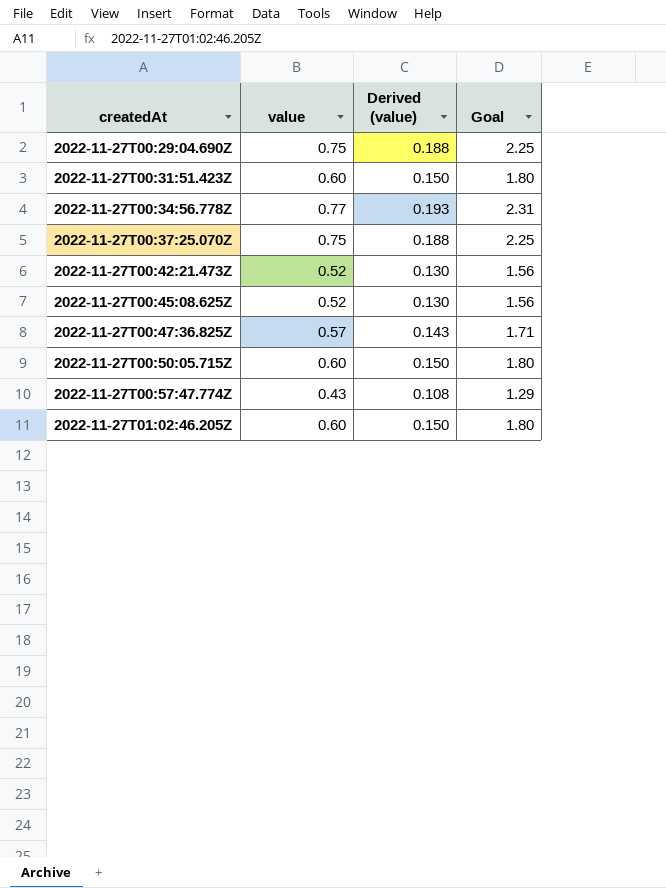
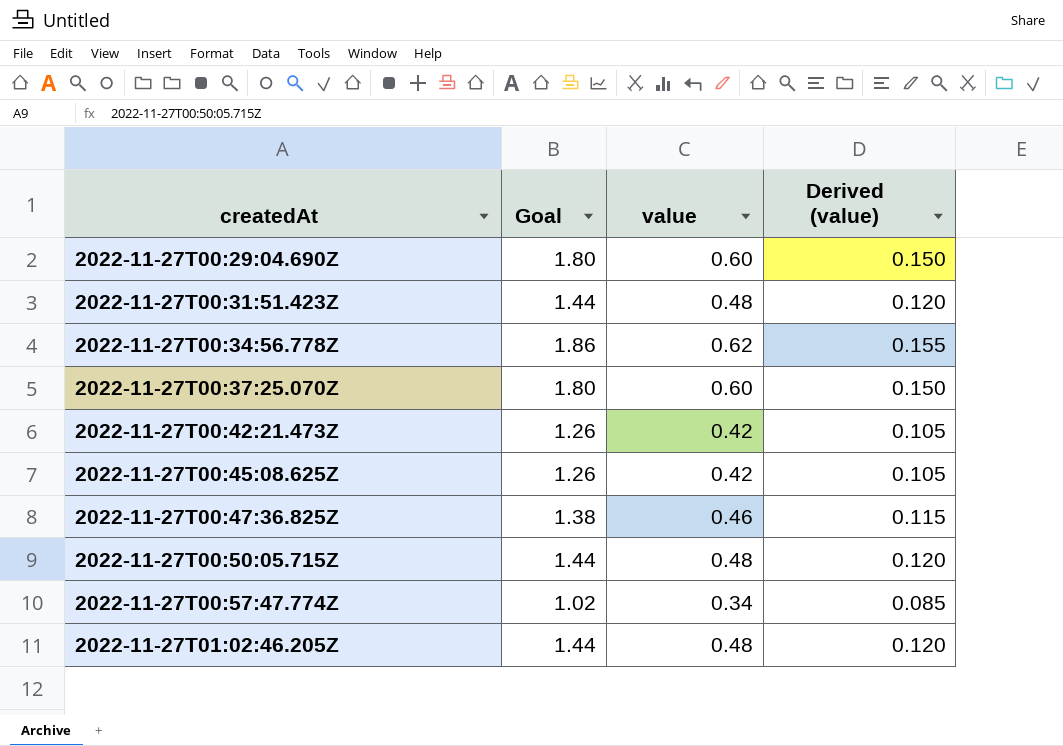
column Goal | position: 4 -> 2
2022-11-27T00:29:04.690Z | Goal: 2.25 -> 1.80
2022-11-27T00:29:04.690Z | value: 0.75 -> 0.60
2022-11-27T00:29:04.690Z | Derived (value): 0.188 -> 0.150
2022-11-27T00:31:51.423Z | Goal: 1.80 -> 1.44
2022-11-27T00:31:51.423Z | value: 0.60 -> 0.48
2022-11-27T00:31:51.423Z | Derived (value): 0.150 -> 0.120
2022-11-27T00:34:56.778Z | Goal: 2.31 -> 1.86
2022-11-27T00:34:56.778Z | value: 0.77 -> 0.62
2022-11-27T00:34:56.778Z | Derived (value): 0.193 -> 0.155
2022-11-27T00:37:25.070Z | Goal: 2.25 -> 1.80
2022-11-27T00:37:25.070Z | value: 0.75 -> 0.60
2022-11-27T00:37:25.070Z | Derived (value): 0.188 -> 0.150
2022-11-27T00:42:21.473Z | Goal: 1.56 -> 1.26
2022-11-27T00:42:21.473Z | value: 0.52 -> 0.42
2022-11-27T00:42:21.473Z | Derived (value): 0.130 -> 0.105
2022-11-27T00:45:08.625Z | Goal: 1.56 -> 1.26
2022-11-27T00:45:08.625Z | value: 0.52 -> 0.42
2022-11-27T00:45:08.625Z | Derived (value): 0.130 -> 0.105
2022-11-27T00:47:36.825Z | Goal: 1.71 -> 1.38
2022-11-27T00:47:36.825Z | value: 0.57 -> 0.46
2022-11-27T00:47:36.825Z | Derived (value): 0.143 -> 0.115
2022-11-27T00:50:05.715Z | Goal: 1.80 -> 1.44
2022-11-27T00:50:05.715Z | value: 0.60 -> 0.48
2022-11-27T00:50:05.715Z | Derived (value): 0.150 -> 0.120
2022-11-27T00:57:47.774Z | Goal: 1.29 -> 1.02
2022-11-27T00:57:47.774Z | value: 0.43 -> 0.34
2022-11-27T00:57:47.774Z | Derived (value): 0.108 -> 0.085
2022-11-27T01:02:46.205Z | Goal: 1.80 -> 1.44
2022-11-27T01:02:46.205Z | value: 0.60 -> 0.48
2022-11-27T01:02:46.205Z | Derived (value): 0.150 -> 0.120

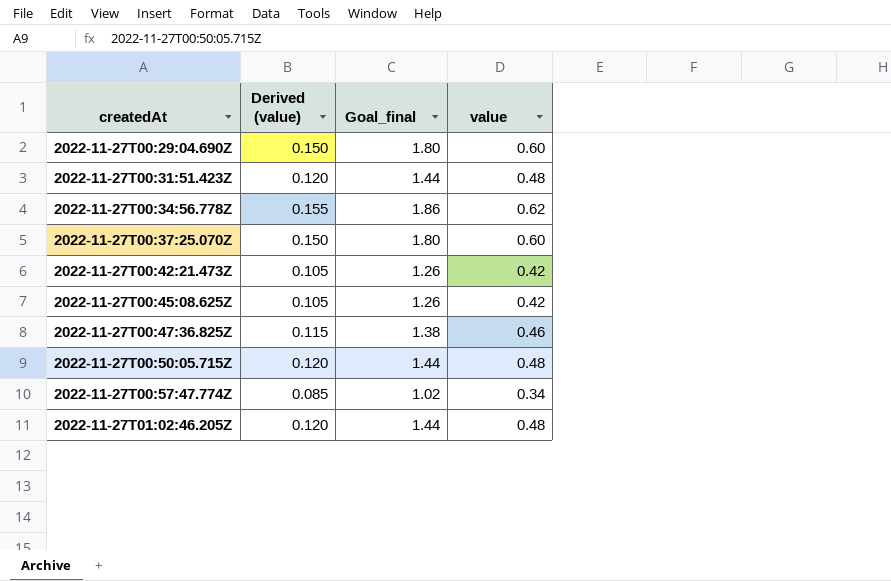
column Derived (value) | position: 4 -> 2
column name: Goal -> Goal_final

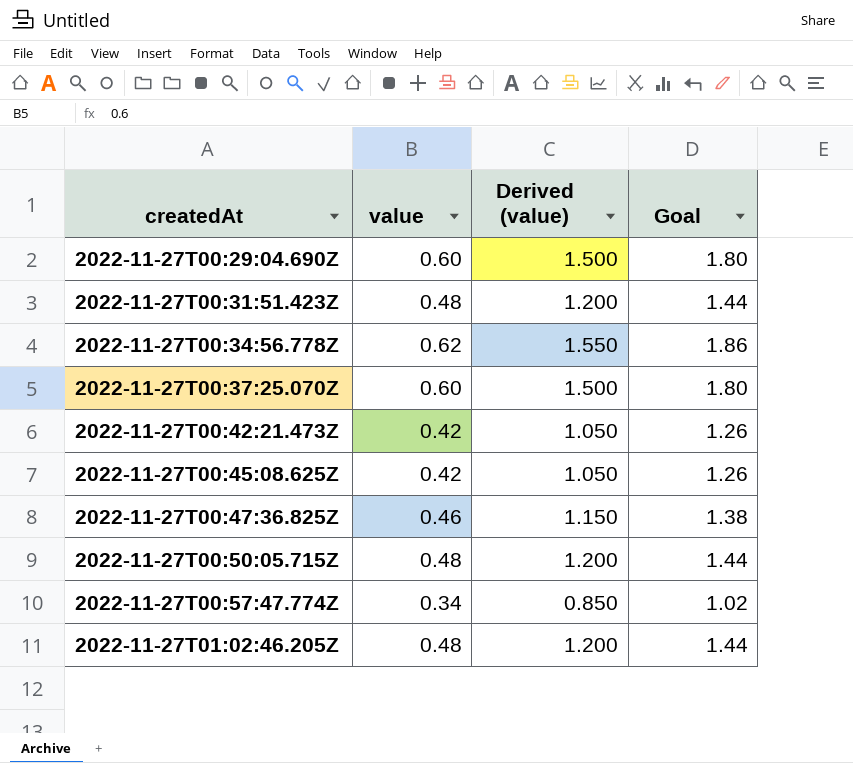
column value | position: 4 -> 2
column Derived (value) | formula: [value] * 0.25 -> [value] * 2.5
column name: Goal_final -> Goal

